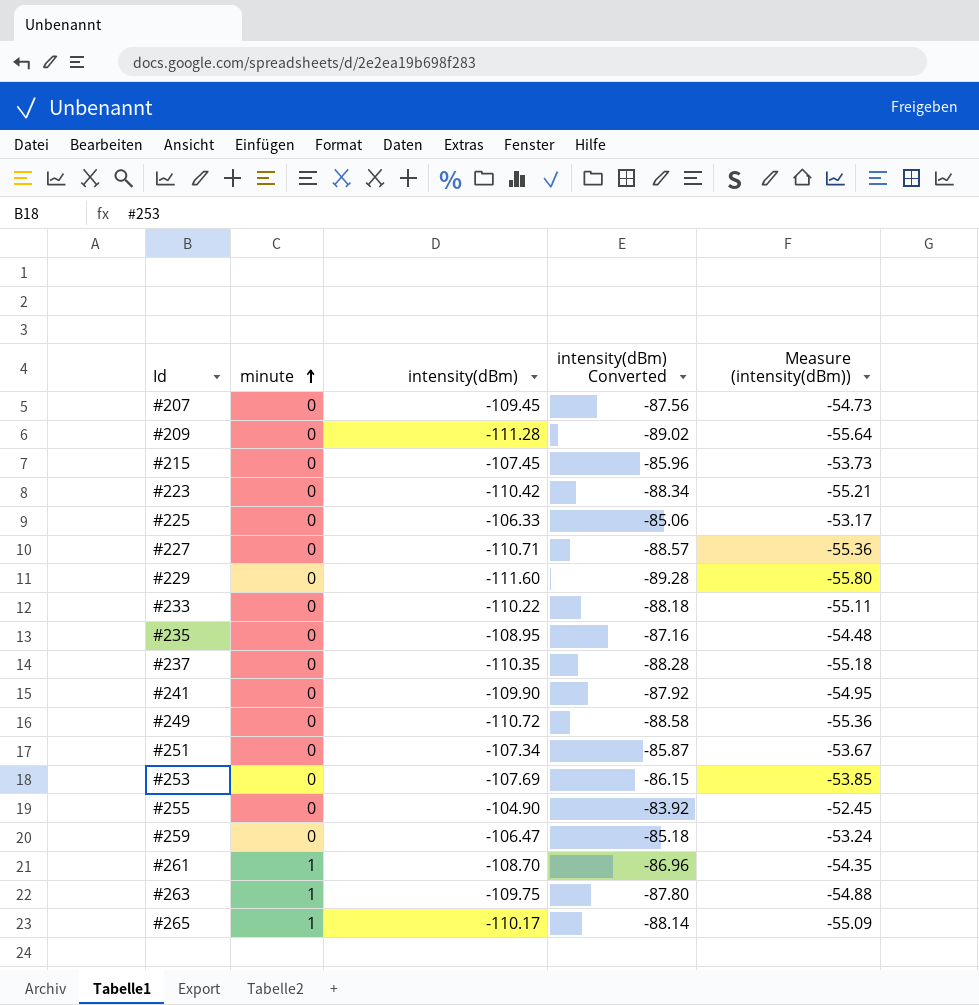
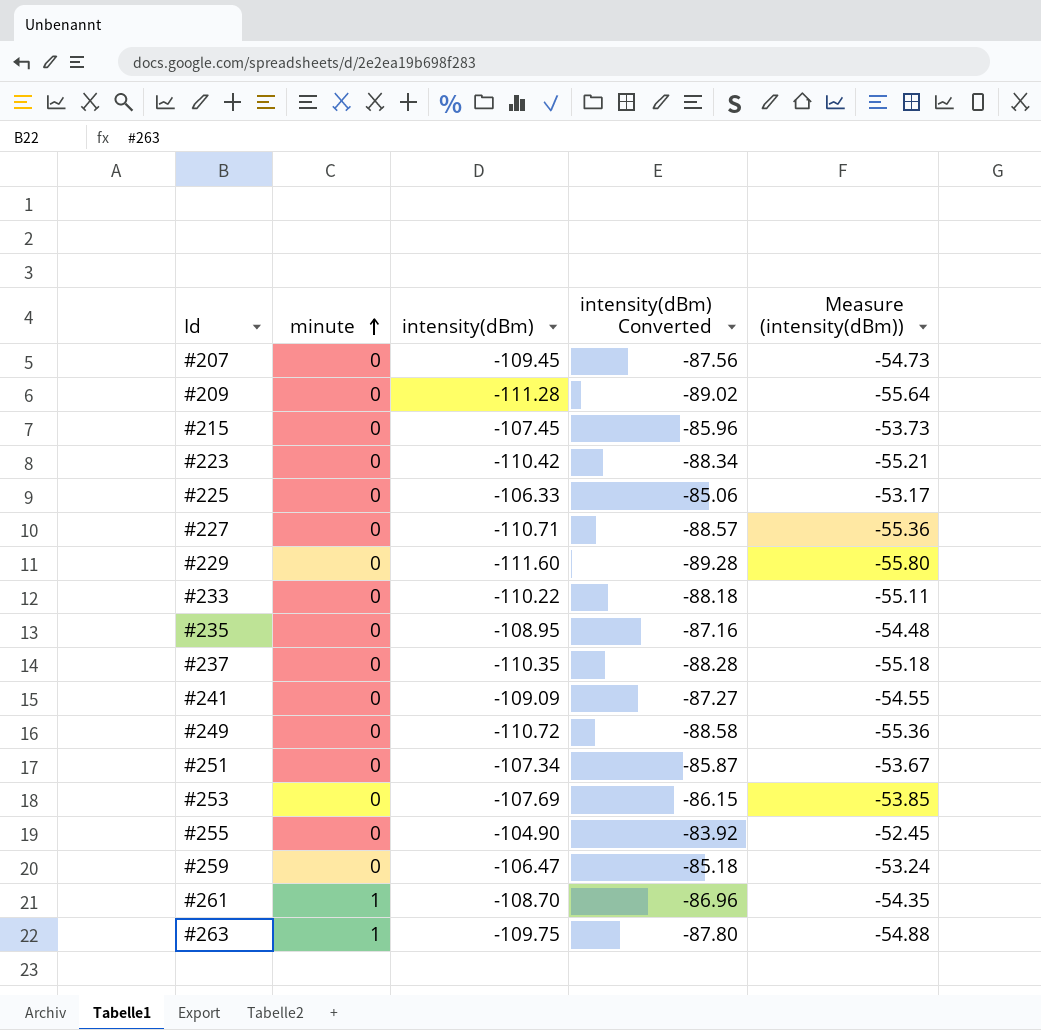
row #265: 1 | -110.17 | -88.14 | -55.09 -> none
#241 | intensity(dBm): -109.90 -> -109.09
#241 | intensity(dBm) Converted: -87.92 -> -87.27
#241 | Measure (intensity(dBm)): -54.95 -> -54.55

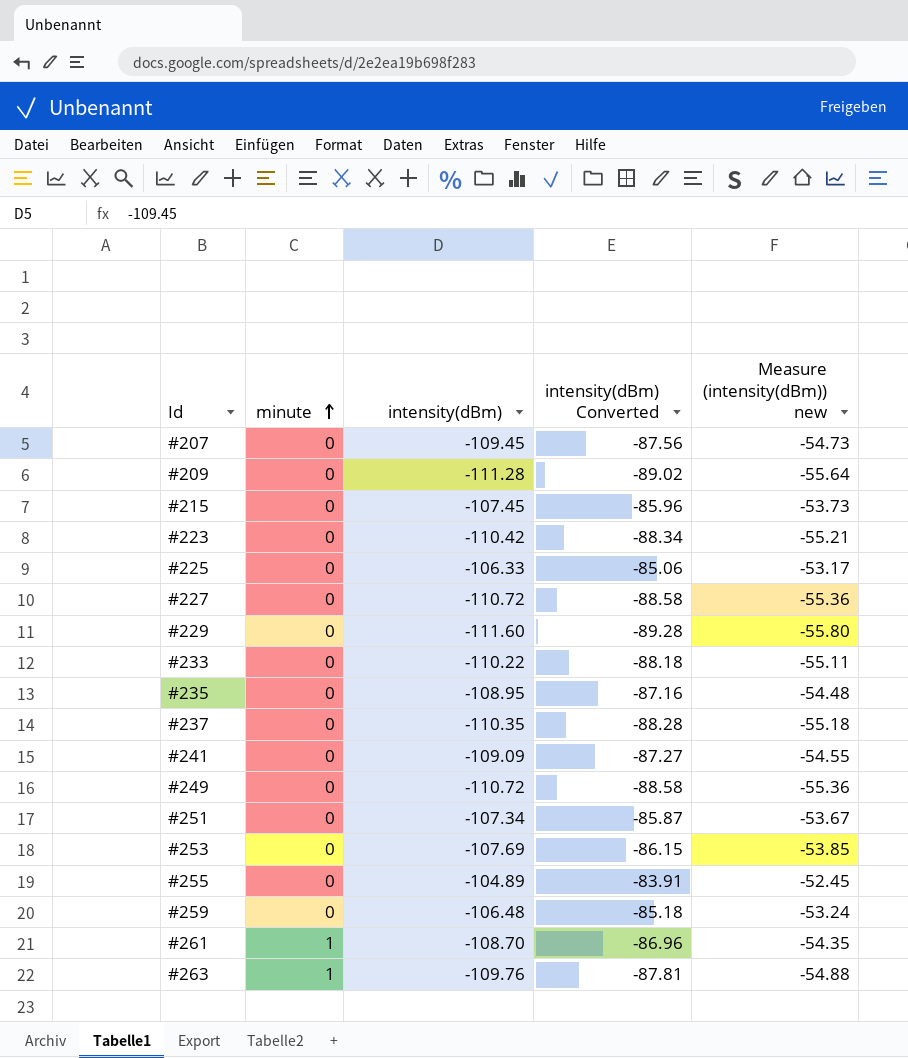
column name: Measure (intensity(dBm)) -> Measure (intensity(dBm)) new
#227 | intensity(dBm): -110.71 -> -110.72
#227 | intensity(dBm) Converted: -88.57 -> -88.58
#255 | intensity(dBm): -104.90 -> -104.89
#255 | intensity(dBm) Converted: -83.92 -> -83.91
#259 | intensity(dBm): -106.47 -> -106.48
#263 | intensity(dBm): -109.75 -> -109.76
#263 | intensity(dBm) Converted: -87.80 -> -87.81

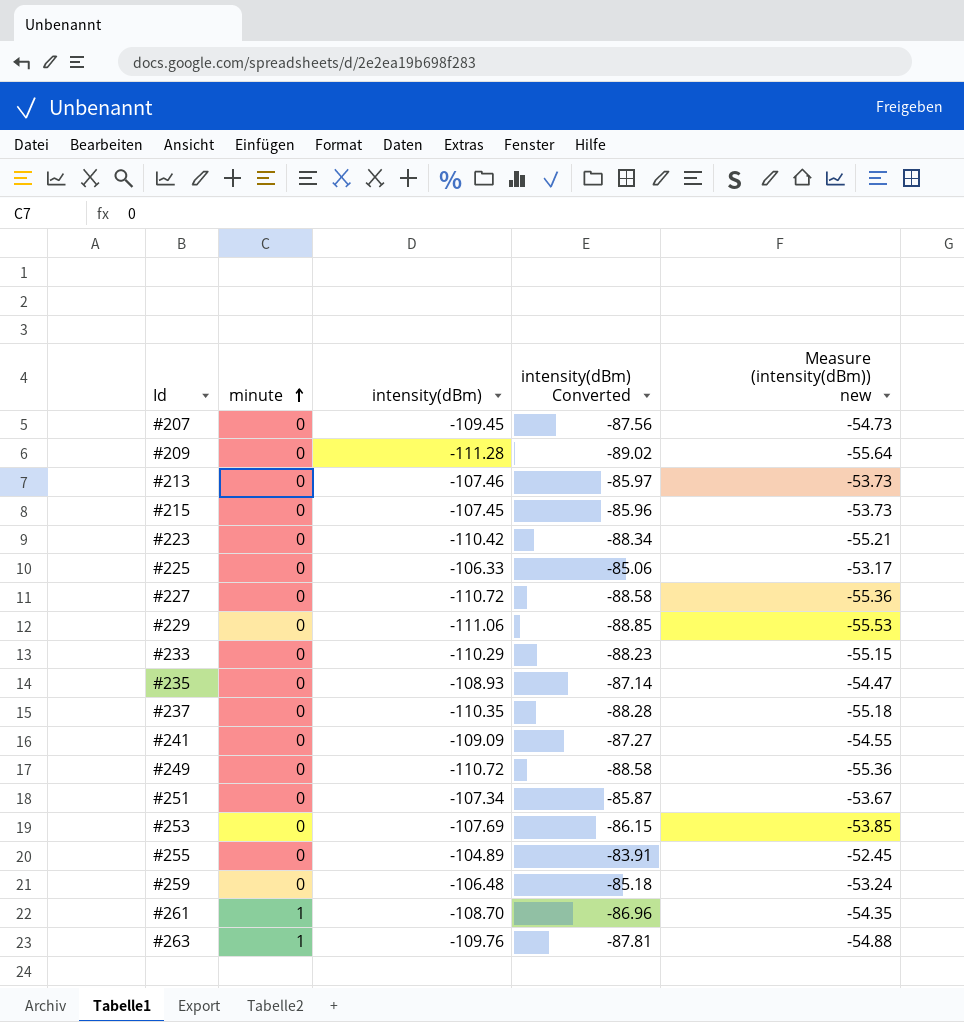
row #213: none -> 0 | -107.46 | -85.97 | -53.73
#229 | intensity(dBm): -111.60 -> -111.06
#229 | intensity(dBm) Converted: -89.28 -> -88.85
#229 | Measure (intensity(dBm)) new: -55.80 -> -55.53
#233 | intensity(dBm): -110.22 -> -110.29
#233 | intensity(dBm) Converted: -88.18 -> -88.23
#233 | Measure (intensity(dBm)) new: -55.11 -> -55.15
#235 | intensity(dBm): -108.95 -> -108.93
#235 | intensity(dBm) Converted: -87.16 -> -87.14
#235 | Measure (intensity(dBm)) new: -54.48 -> -54.47

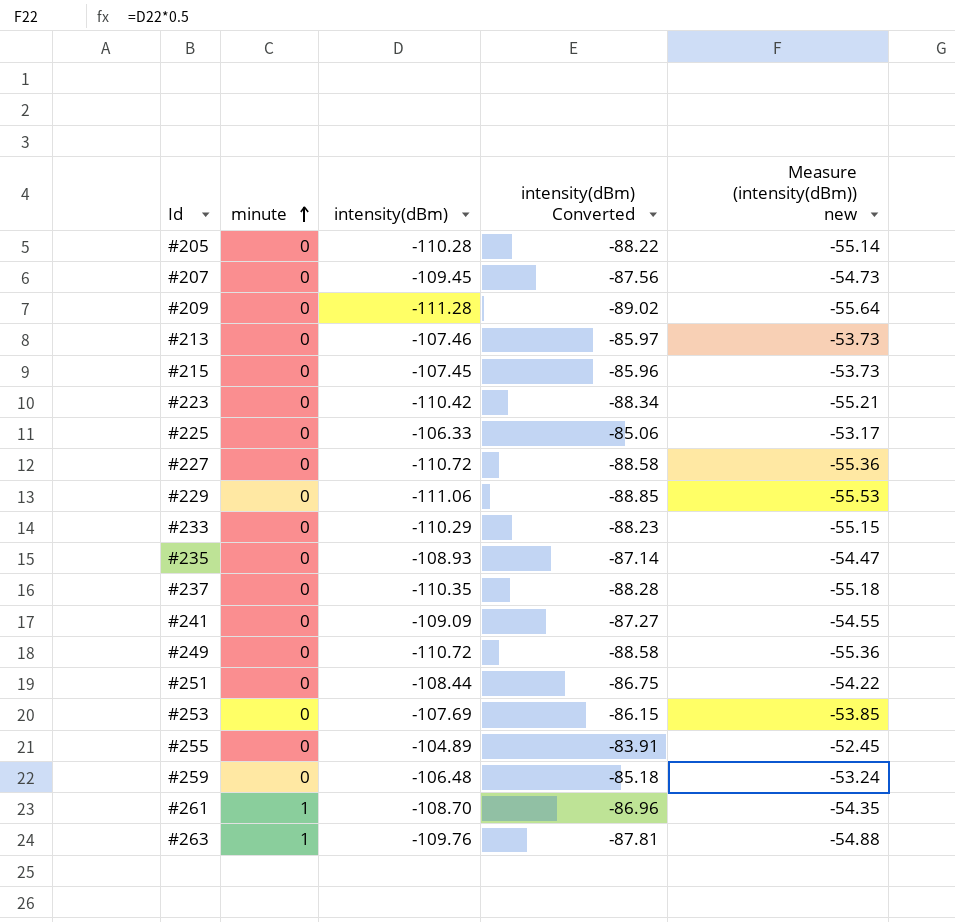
row #205: none -> 0 | -110.28 | -88.22 | -55.14
#251 | intensity(dBm): -107.34 -> -108.44
#251 | intensity(dBm) Converted: -85.87 -> -86.75
#251 | Measure (intensity(dBm)) new: -53.67 -> -54.22

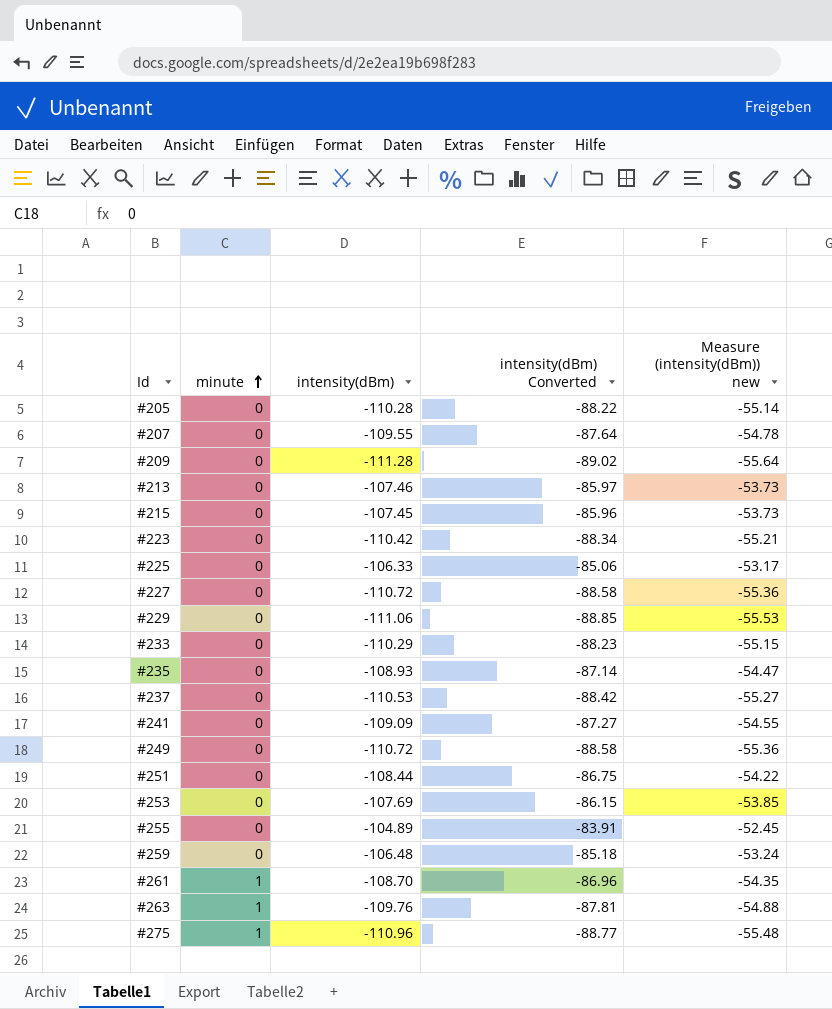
#207 | intensity(dBm): -109.45 -> -109.55
#207 | intensity(dBm) Converted: -87.56 -> -87.64
#207 | Measure (intensity(dBm)) new: -54.73 -> -54.78
#237 | intensity(dBm): -110.35 -> -110.53
#237 | intensity(dBm) Converted: -88.28 -> -88.42
#237 | Measure (intensity(dBm)) new: -55.18 -> -55.27
row #275: none -> 1 | -110.96 | -88.77 | -55.48

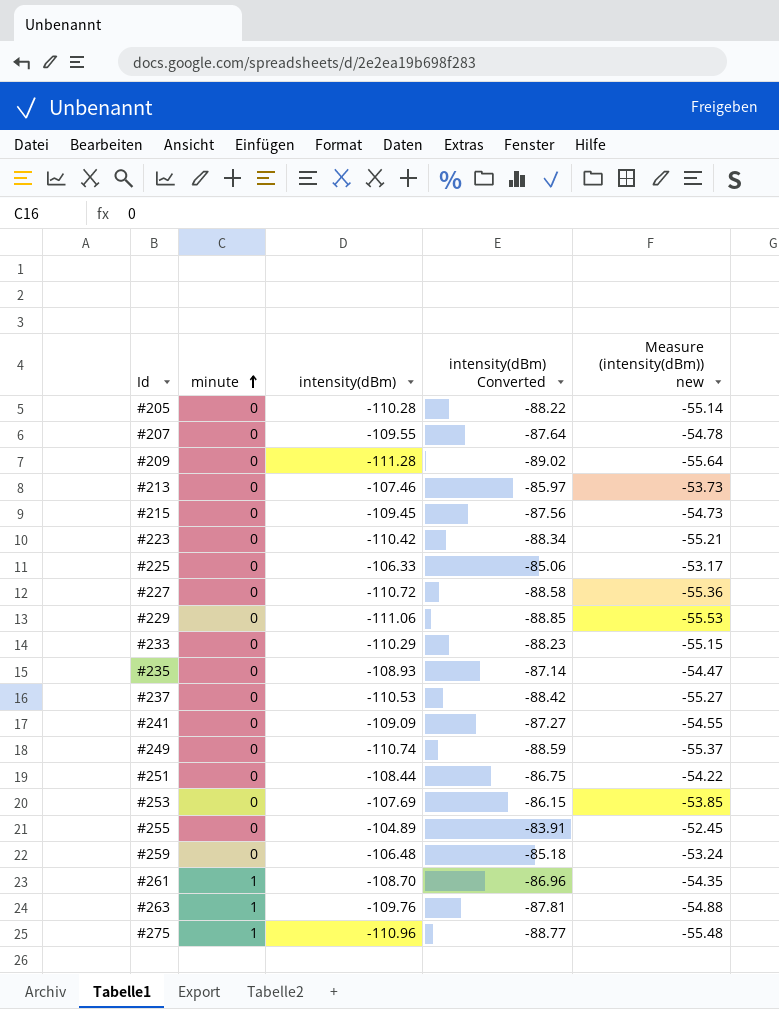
#215 | intensity(dBm): -107.45 -> -109.45
#215 | intensity(dBm) Converted: -85.96 -> -87.56
#215 | Measure (intensity(dBm)) new: -53.73 -> -54.73
#249 | intensity(dBm): -110.72 -> -110.74
#249 | intensity(dBm) Converted: -88.58 -> -88.59
#249 | Measure (intensity(dBm)) new: -55.36 -> -55.37

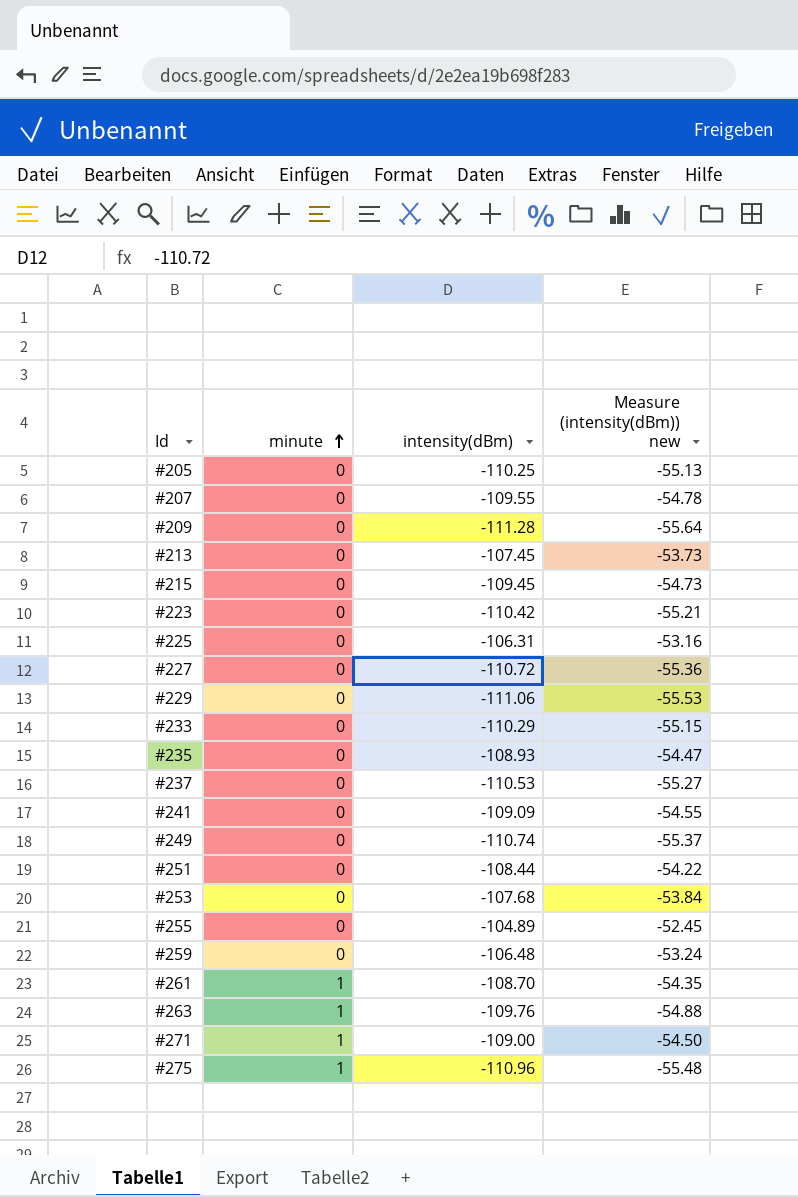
column intensity(dBm) Converted | formula: [intensity(dBm)] * 0.8 -> none
#205 | intensity(dBm): -110.28 -> -110.25
#205 | Measure (intensity(dBm)) new: -55.14 -> -55.13
#213 | intensity(dBm): -107.46 -> -107.45
#225 | intensity(dBm): -106.33 -> -106.31
#225 | Measure (intensity(dBm)) new: -53.17 -> -53.16
#253 | intensity(dBm): -107.69 -> -107.68
#253 | Measure (intensity(dBm)) new: -53.85 -> -53.84
row #271: none -> 1 | -109.00 | -54.50

